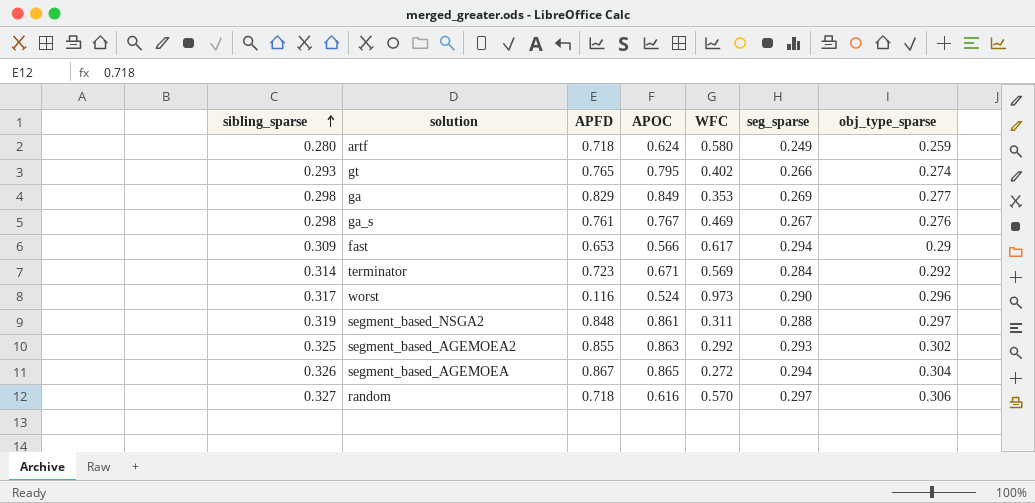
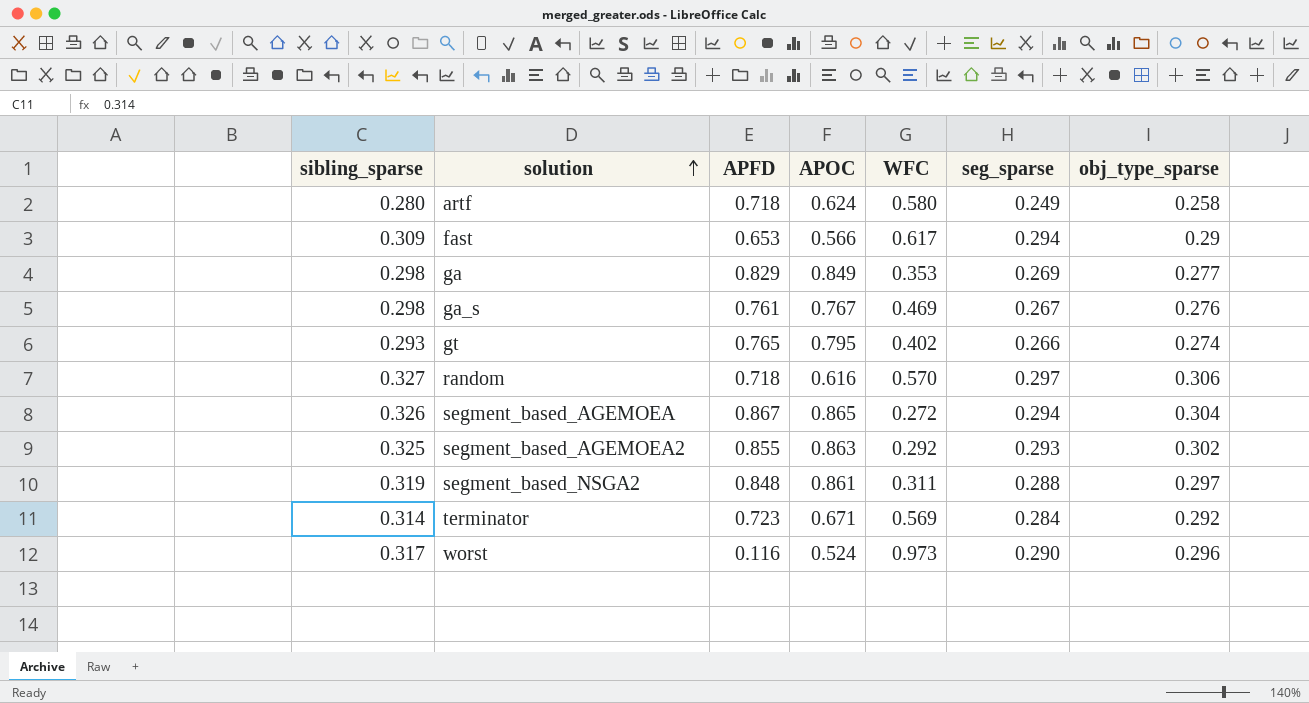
row order: sibling_sparse ascending -> solution ascending
artf | obj_type_sparse: 0.259 -> 0.258

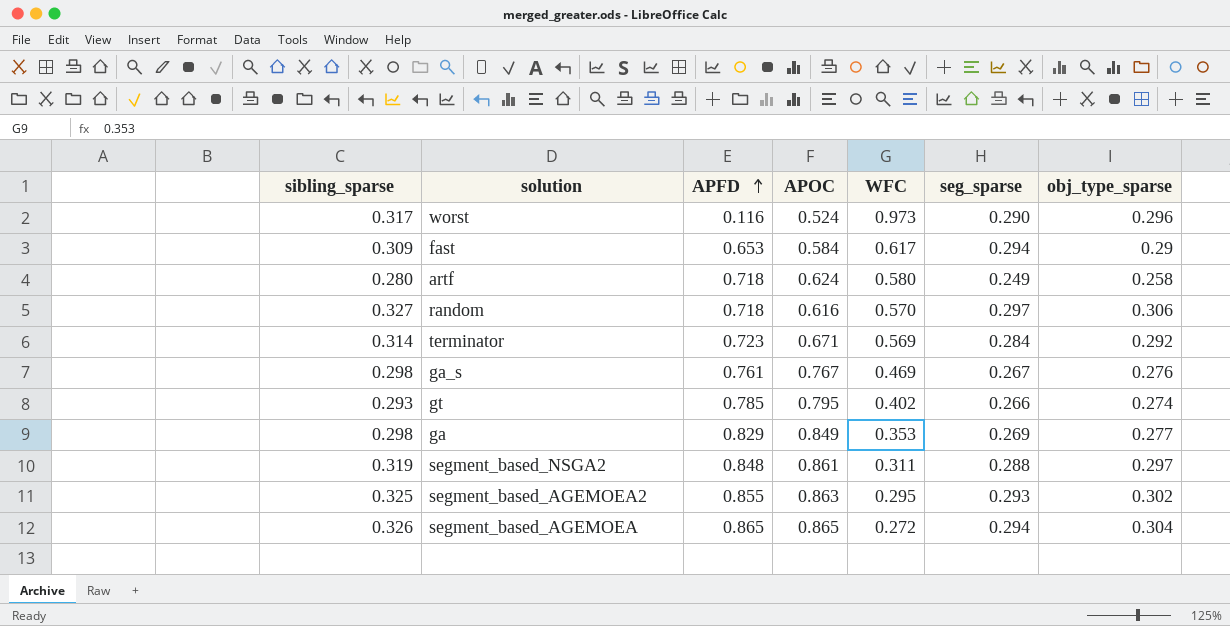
row order: solution ascending -> APFD ascending
fast | APOC: 0.566 -> 0.584
gt | APFD: 0.765 -> 0.785
segment_based_AGEMOEA2 | WFC: 0.292 -> 0.295
segment_based_AGEMOEA | APFD: 0.867 -> 0.865

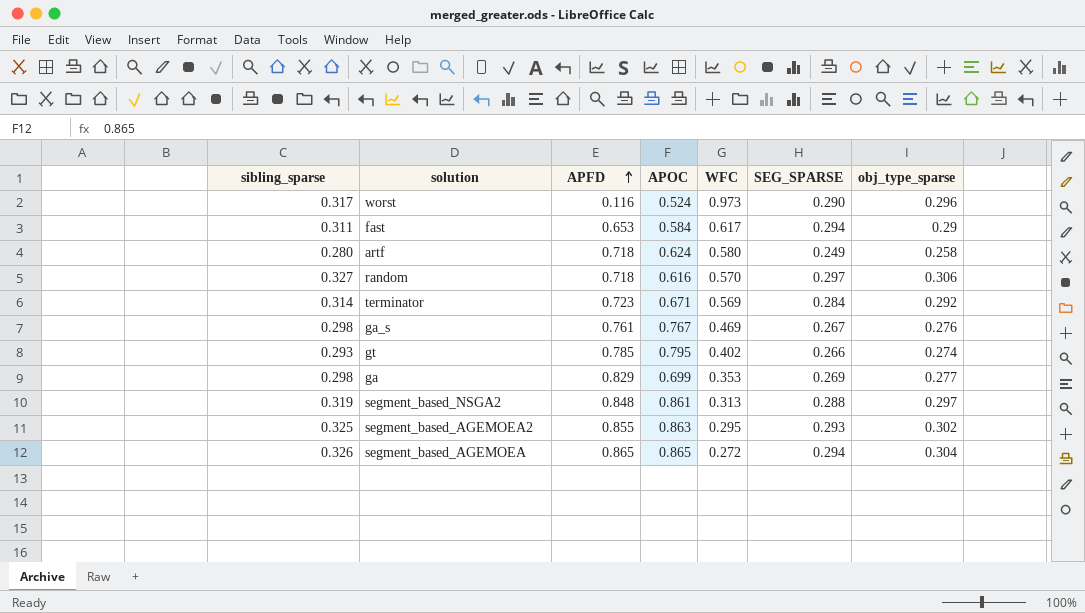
column name: seg_sparse -> SEG_SPARSE
fast | sibling_sparse: 0.309 -> 0.311
ga | APOC: 0.849 -> 0.699
segment_based_NSGA2 | WFC: 0.311 -> 0.313

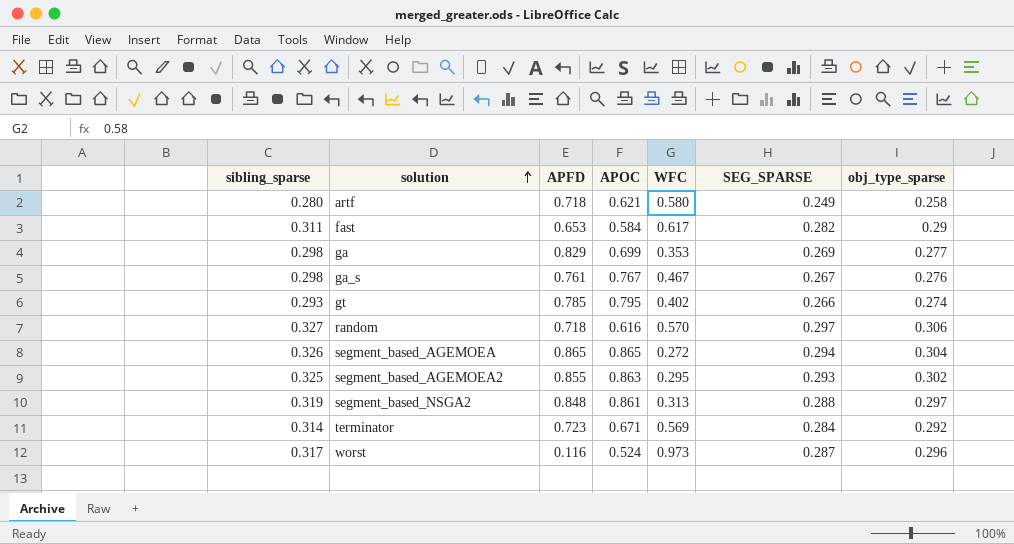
row order: APFD ascending -> solution ascending
artf | APOC: 0.624 -> 0.621
fast | SEG_SPARSE: 0.294 -> 0.282
ga_s | WFC: 0.469 -> 0.467
worst | SEG_SPARSE: 0.290 -> 0.287

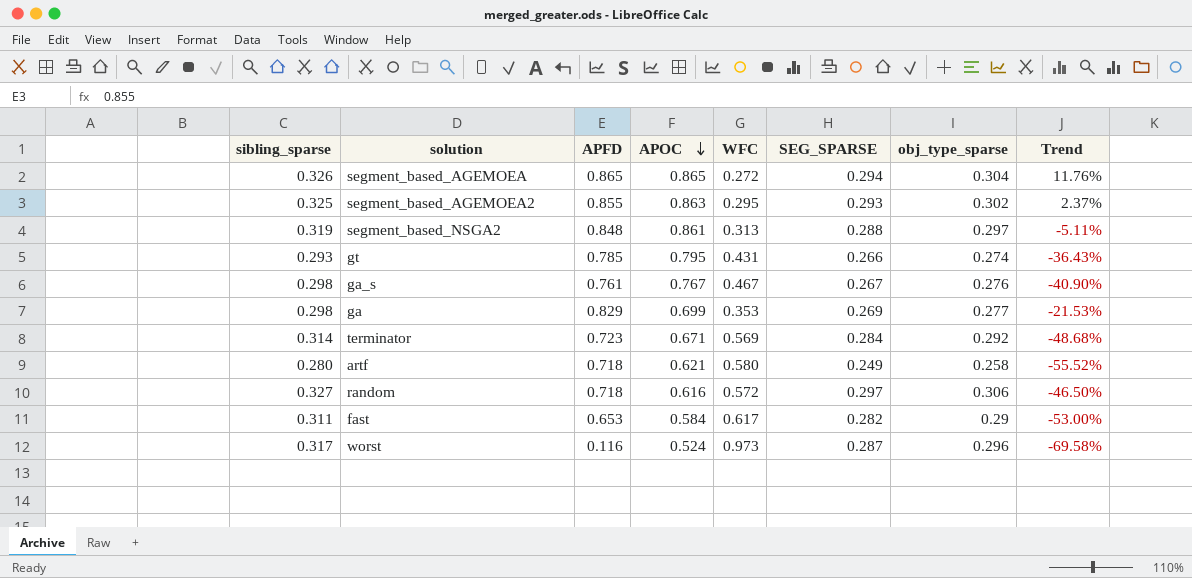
row order: solution ascending -> APOC descending
column Trend | formula: none -> ([obj_type_sparse] - [WFC]) / [WFC]
gt | WFC: 0.402 -> 0.431
random | WFC: 0.570 -> 0.572

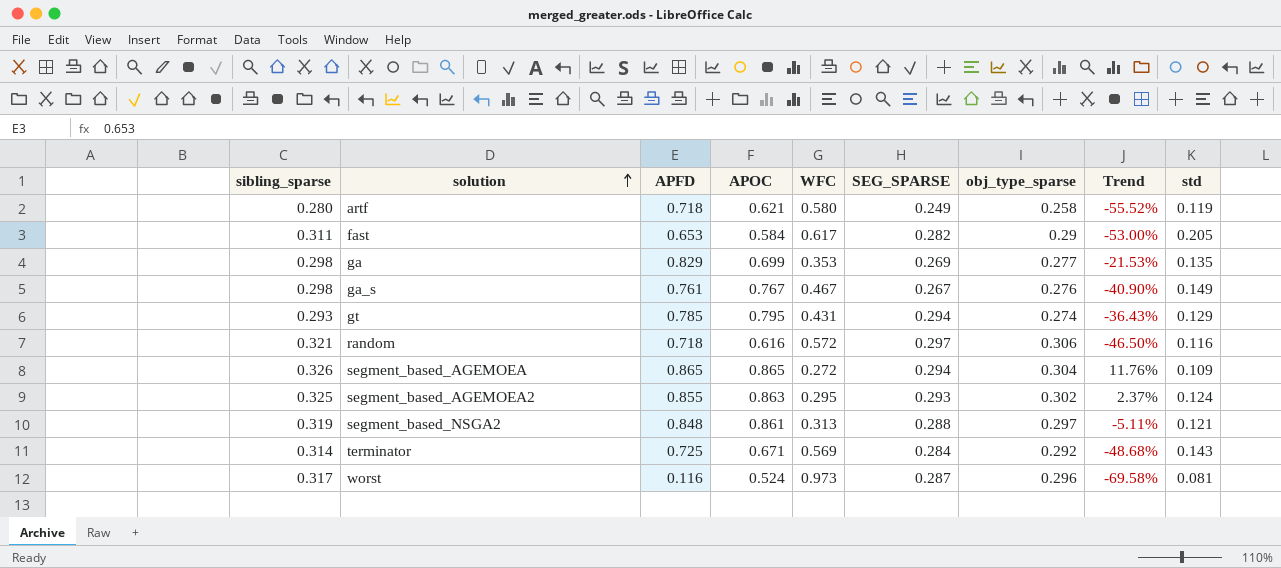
row order: APOC descending -> solution ascending
column std | position: none -> 9
gt | SEG_SPARSE: 0.266 -> 0.294
random | sibling_sparse: 0.327 -> 0.321
terminator | APFD: 0.723 -> 0.725

